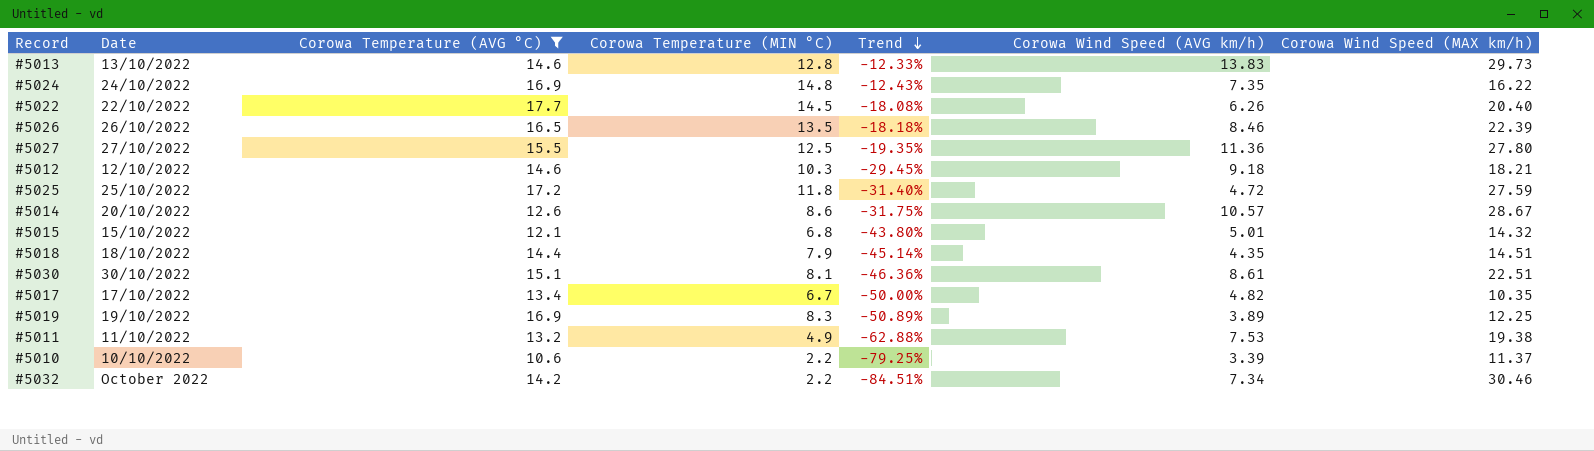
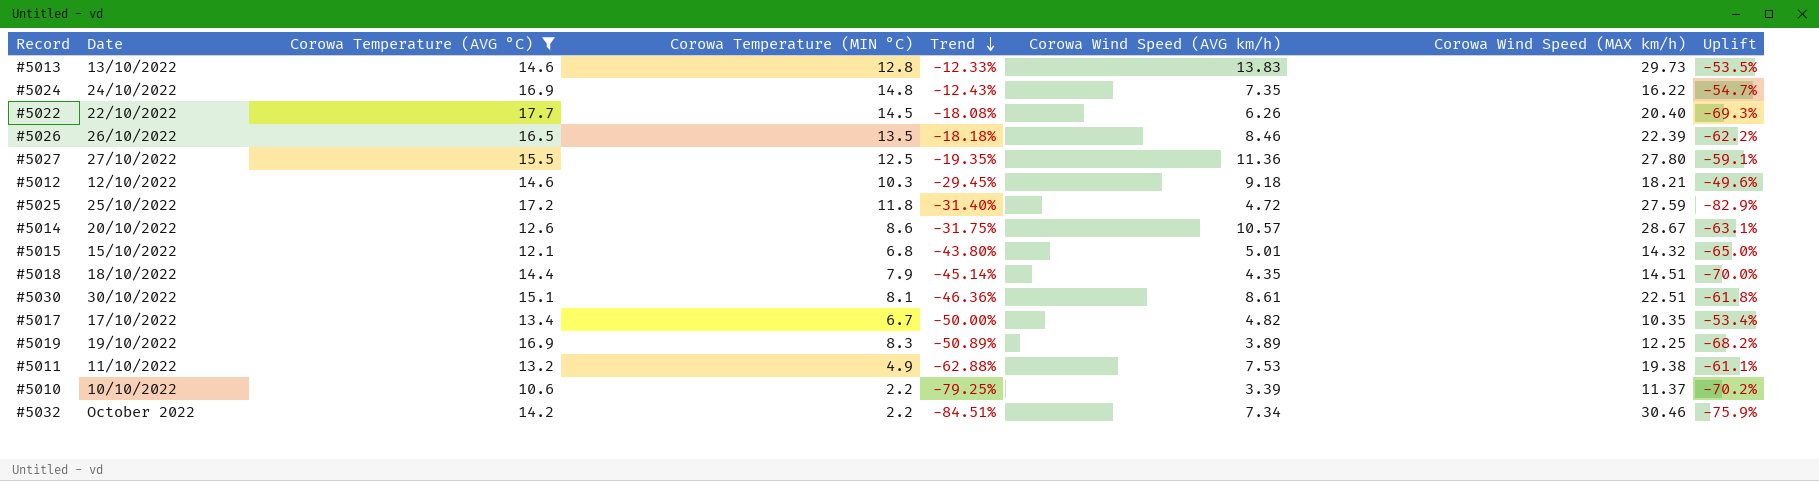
column Uplift | formula: none -> ([Corowa Wind Speed (AVG km/h)] - [Corowa Wind Speed (MAX km/h)]) / [Corowa Wind Speed (MAX km/h)]

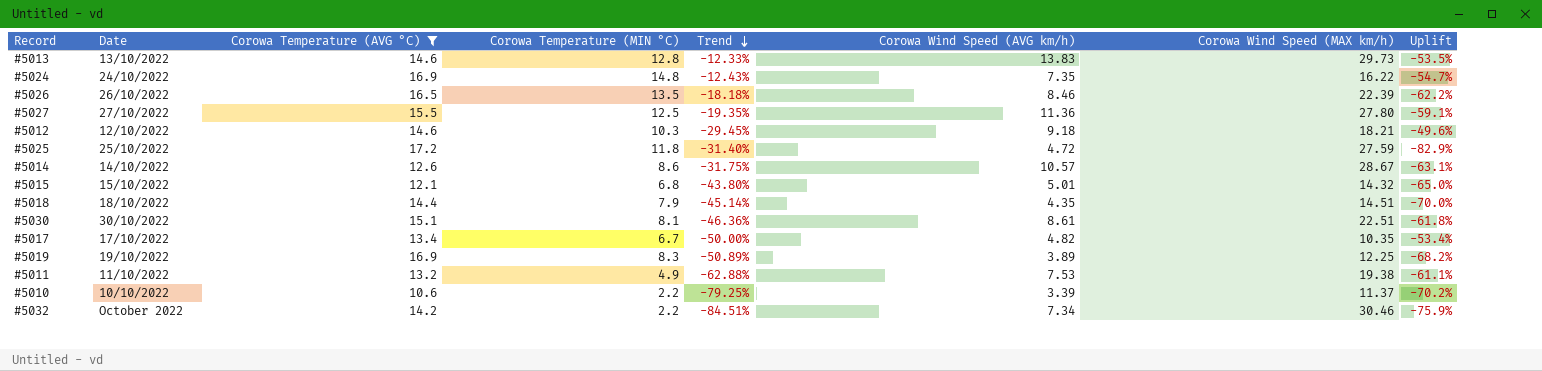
row #5022: 22/10/2022 | 17.7 | 14.5 | -18.08% | 6.26 | 20.40 | -69.3% -> none
#5014 | Date: 20/10/2022 -> 14/10/2022

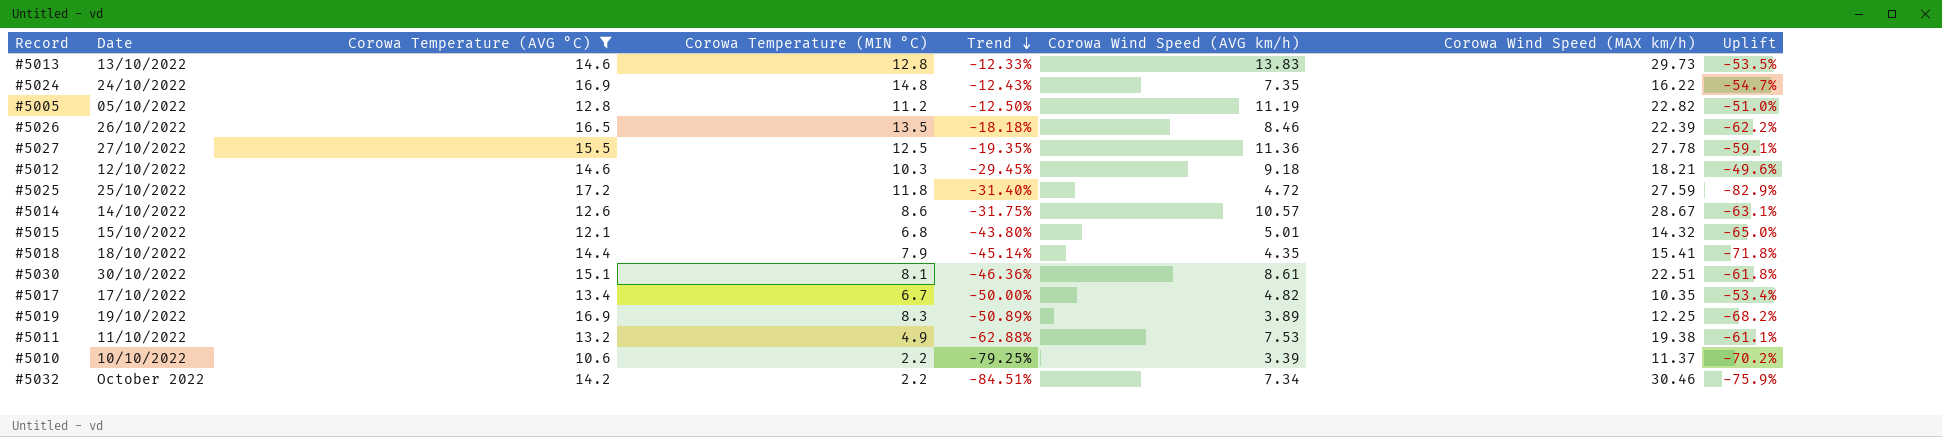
row #5005: none -> 05/10/2022 | 12.8 | 11.2 | -12.50% | 11.19 | 22.82 | -51.0%
#5027 | Corowa Wind Speed (MAX km/h): 27.80 -> 27.78
#5018 | Corowa Wind Speed (MAX km/h): 14.51 -> 15.41
#5018 | Uplift: -70.0% -> -71.8%

